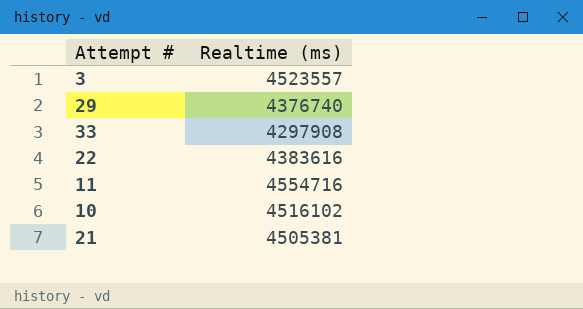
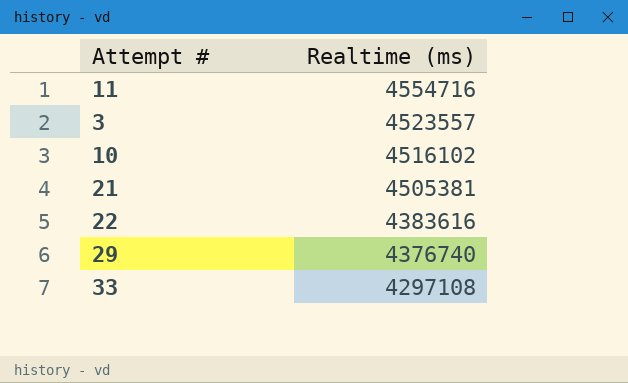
row order: none -> Realtime (ms) descending
33 | Realtime (ms): 4297908 -> 4297108

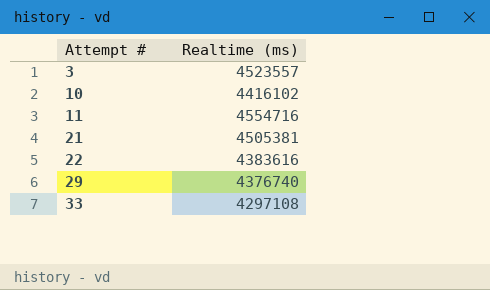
row order: Realtime (ms) descending -> Attempt # ascending
10 | Realtime (ms): 4516102 -> 4416102

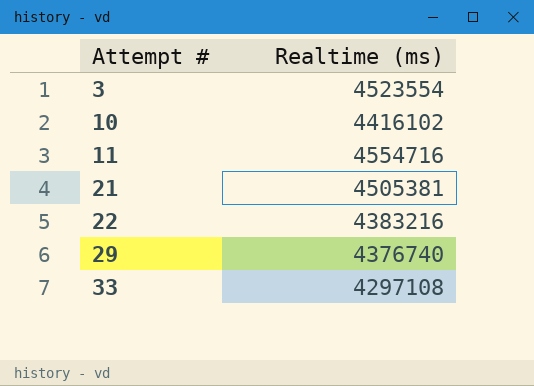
3 | Realtime (ms): 4523557 -> 4523554
22 | Realtime (ms): 4383616 -> 4383216

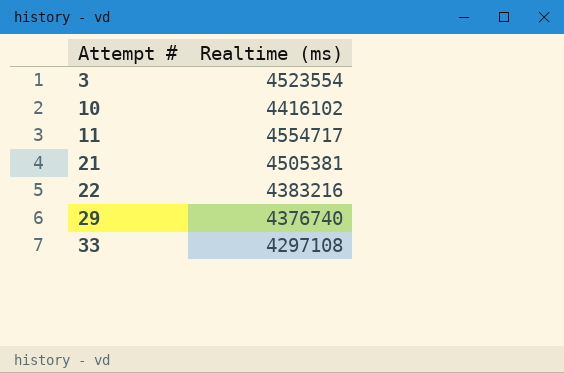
11 | Realtime (ms): 4554716 -> 4554717

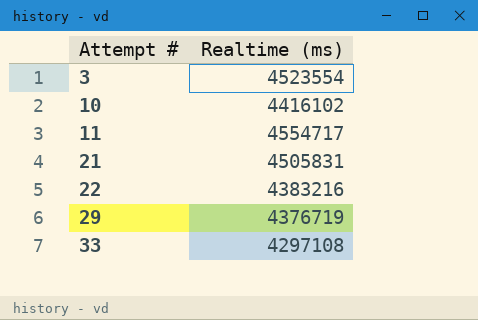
21 | Realtime (ms): 4505381 -> 4505831
29 | Realtime (ms): 4376740 -> 4376719

